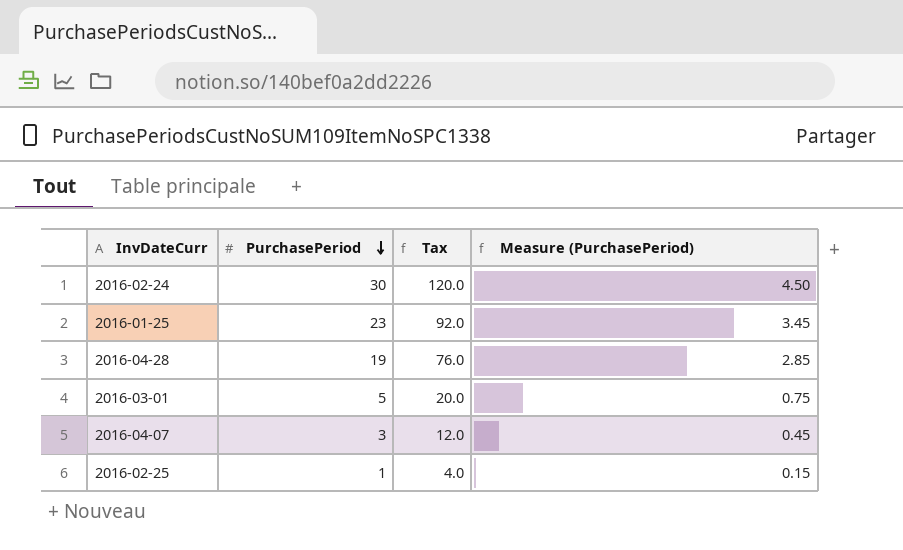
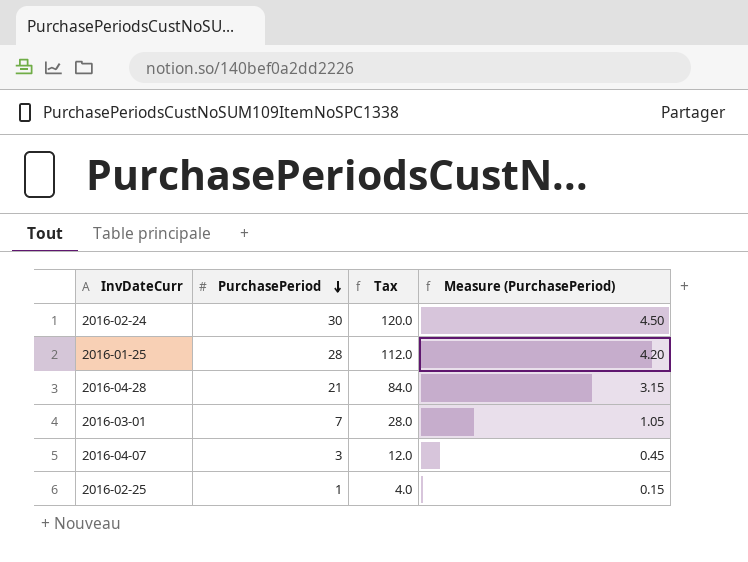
2016-01-25 | PurchasePeriod: 23 -> 28
2016-01-25 | Tax: 92.0 -> 112.0
2016-01-25 | Measure (PurchasePeriod): 3.45 -> 4.20
2016-04-28 | PurchasePeriod: 19 -> 21
2016-04-28 | Tax: 76.0 -> 84.0
2016-04-28 | Measure (PurchasePeriod): 2.85 -> 3.15
2016-03-01 | PurchasePeriod: 5 -> 7
2016-03-01 | Tax: 20.0 -> 28.0
2016-03-01 | Measure (PurchasePeriod): 0.75 -> 1.05

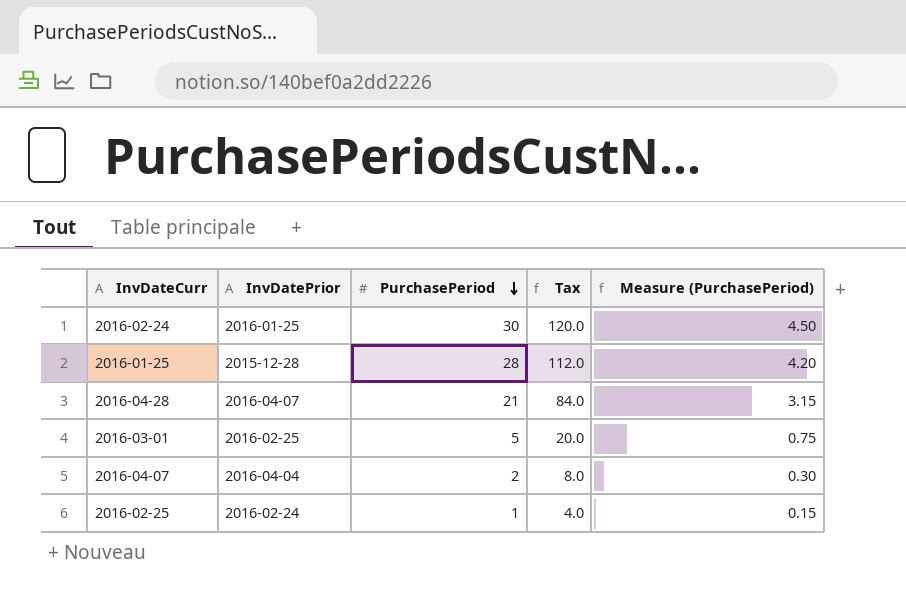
column InvDatePrior | position: none -> 2
2016-03-01 | PurchasePeriod: 7 -> 5
2016-03-01 | Tax: 28.0 -> 20.0
2016-03-01 | Measure (PurchasePeriod): 1.05 -> 0.75
2016-04-07 | PurchasePeriod: 3 -> 2
2016-04-07 | Tax: 12.0 -> 8.0
2016-04-07 | Measure (PurchasePeriod): 0.45 -> 0.30

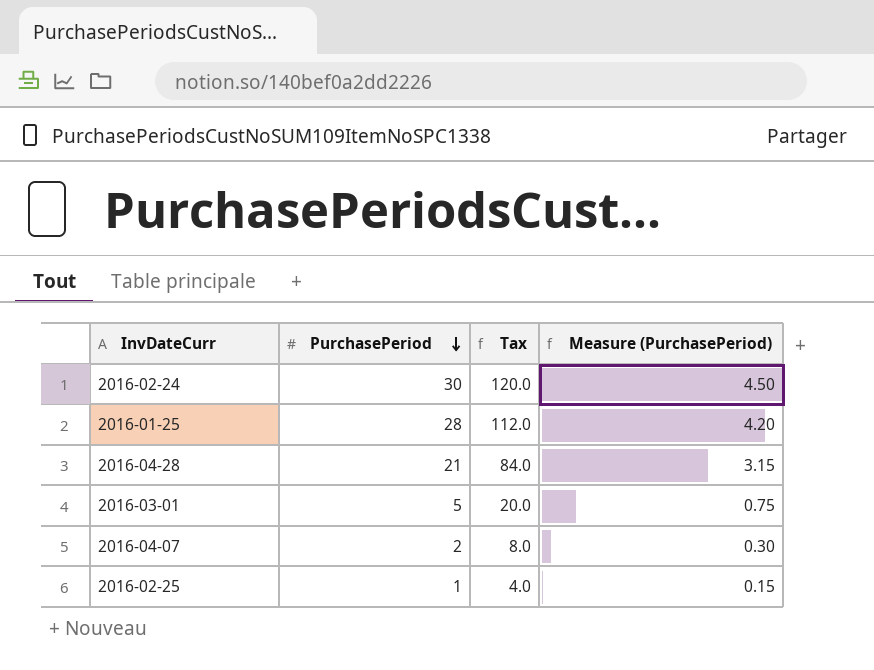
column InvDatePrior | position: 2 -> none

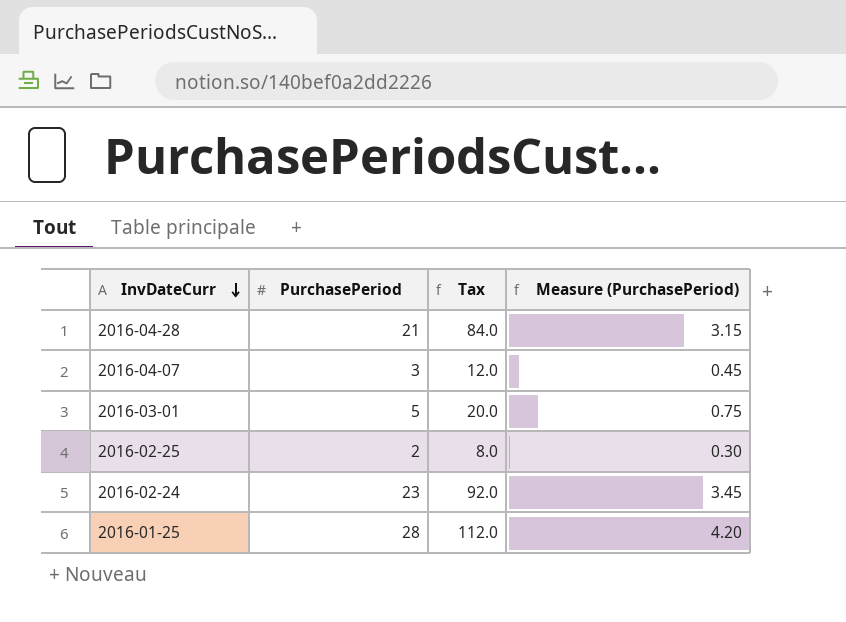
row order: PurchasePeriod descending -> InvDateCurr descending
2016-04-07 | PurchasePeriod: 2 -> 3
2016-04-07 | Tax: 8.0 -> 12.0
2016-04-07 | Measure (PurchasePeriod): 0.30 -> 0.45
2016-02-25 | PurchasePeriod: 1 -> 2
2016-02-25 | Tax: 4.0 -> 8.0
2016-02-25 | Measure (PurchasePeriod): 0.15 -> 0.30
2016-02-24 | PurchasePeriod: 30 -> 23
2016-02-24 | Tax: 120.0 -> 92.0
2016-02-24 | Measure (PurchasePeriod): 4.50 -> 3.45

